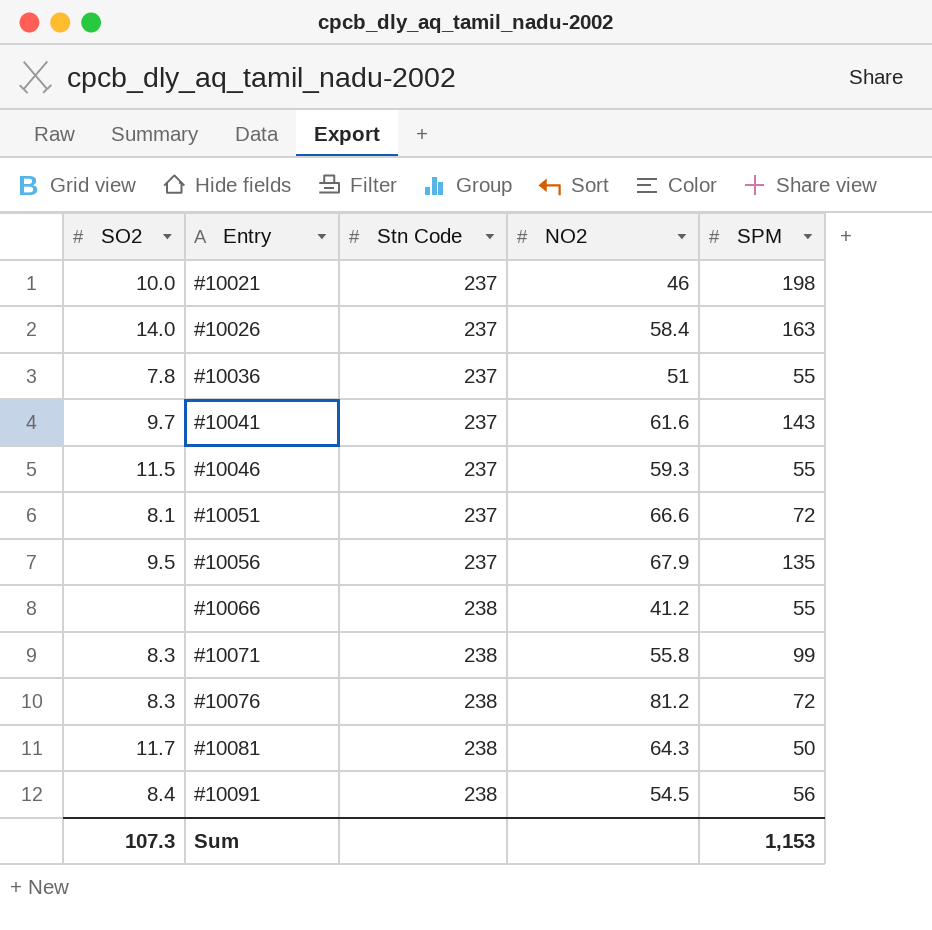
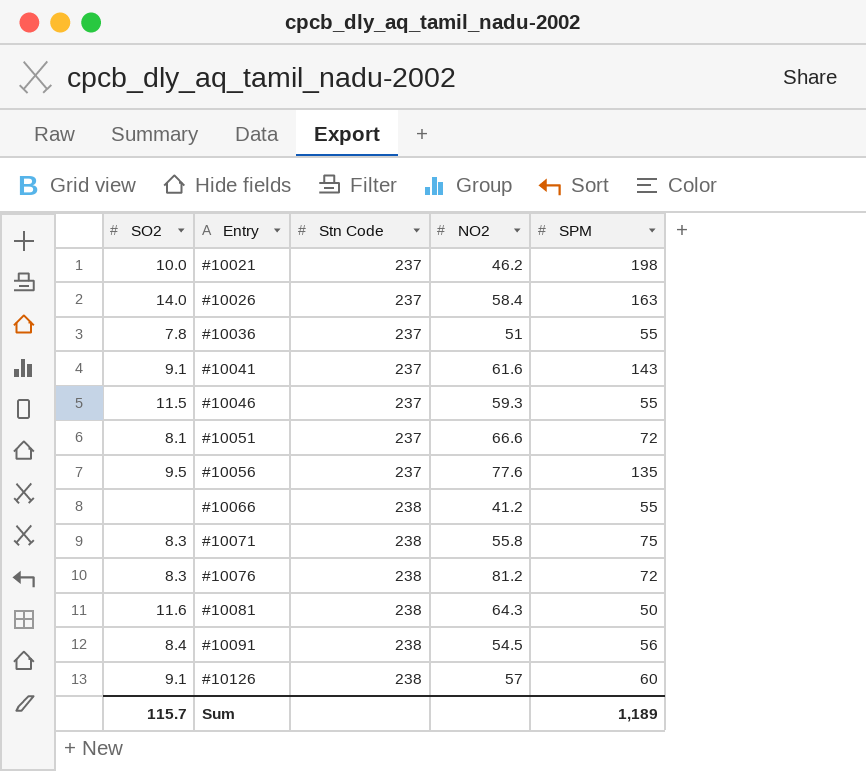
#10021 | NO2: 46 -> 46.2
#10041 | SO2: 9.7 -> 9.1
#10056 | NO2: 67.9 -> 77.6
#10071 | SPM: 99 -> 75
#10081 | SO2: 11.7 -> 11.6
row #10126: none -> 9.1 | 238 | 57 | 60
Sum | SO2: 107.3 -> 115.7
Sum | SPM: 1,153 -> 1,189

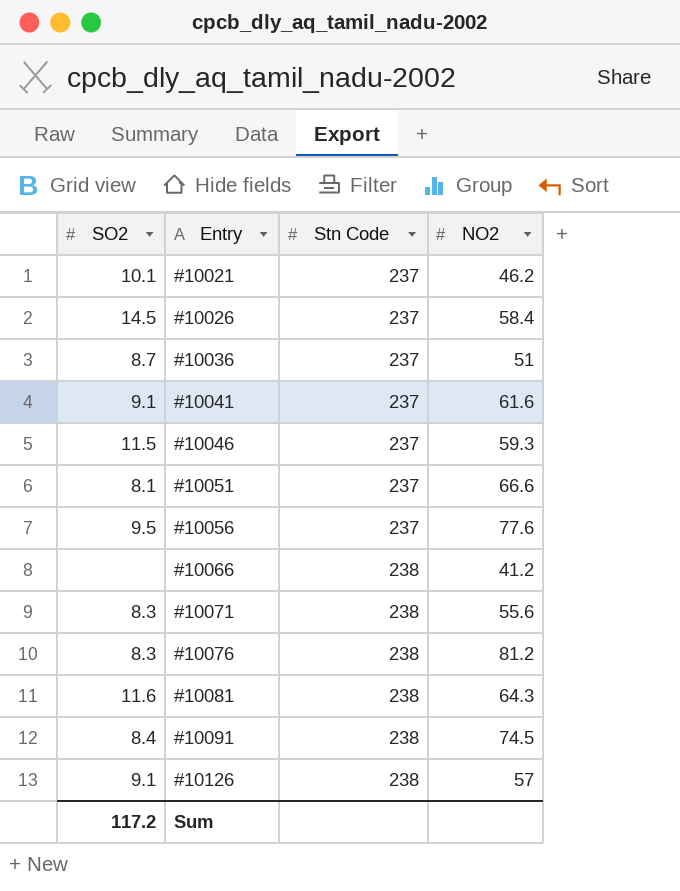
column SPM | position: 5 -> none
#10021 | SO2: 10.0 -> 10.1
#10026 | SO2: 14.0 -> 14.5
#10036 | SO2: 7.8 -> 8.7
#10071 | NO2: 55.8 -> 55.6
#10091 | NO2: 54.5 -> 74.5
Sum | SO2: 115.7 -> 117.2

